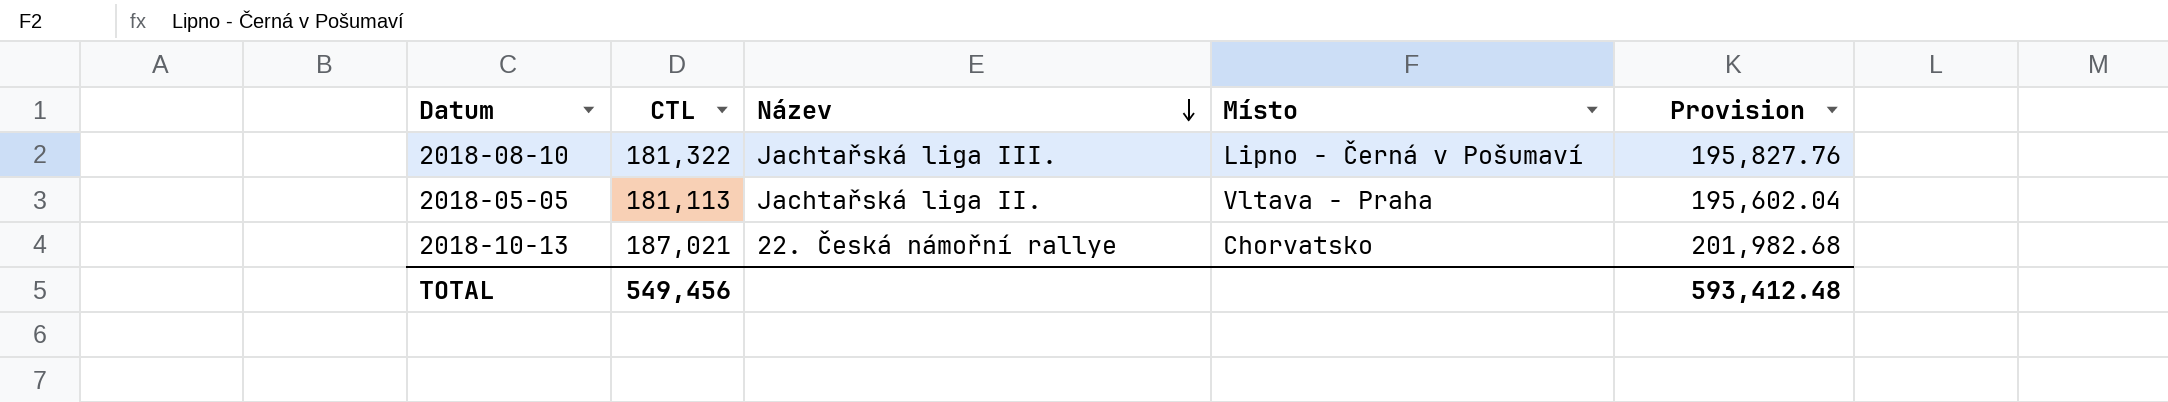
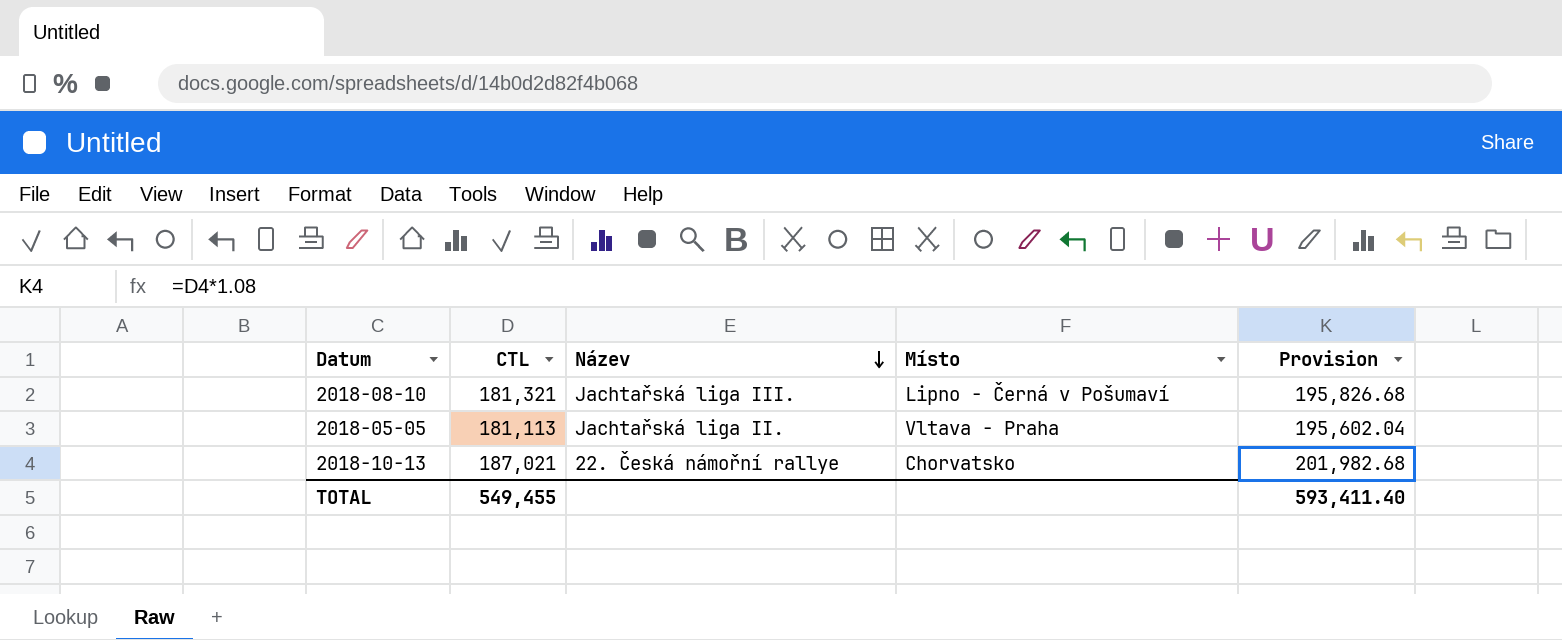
2018-08-10 | CTL: 181,322 -> 181,321
2018-08-10 | Provision: 195,827.76 -> 195,826.68
TOTAL | CTL: 549,456 -> 549,455
TOTAL | Provision: 593,412.48 -> 593,411.40

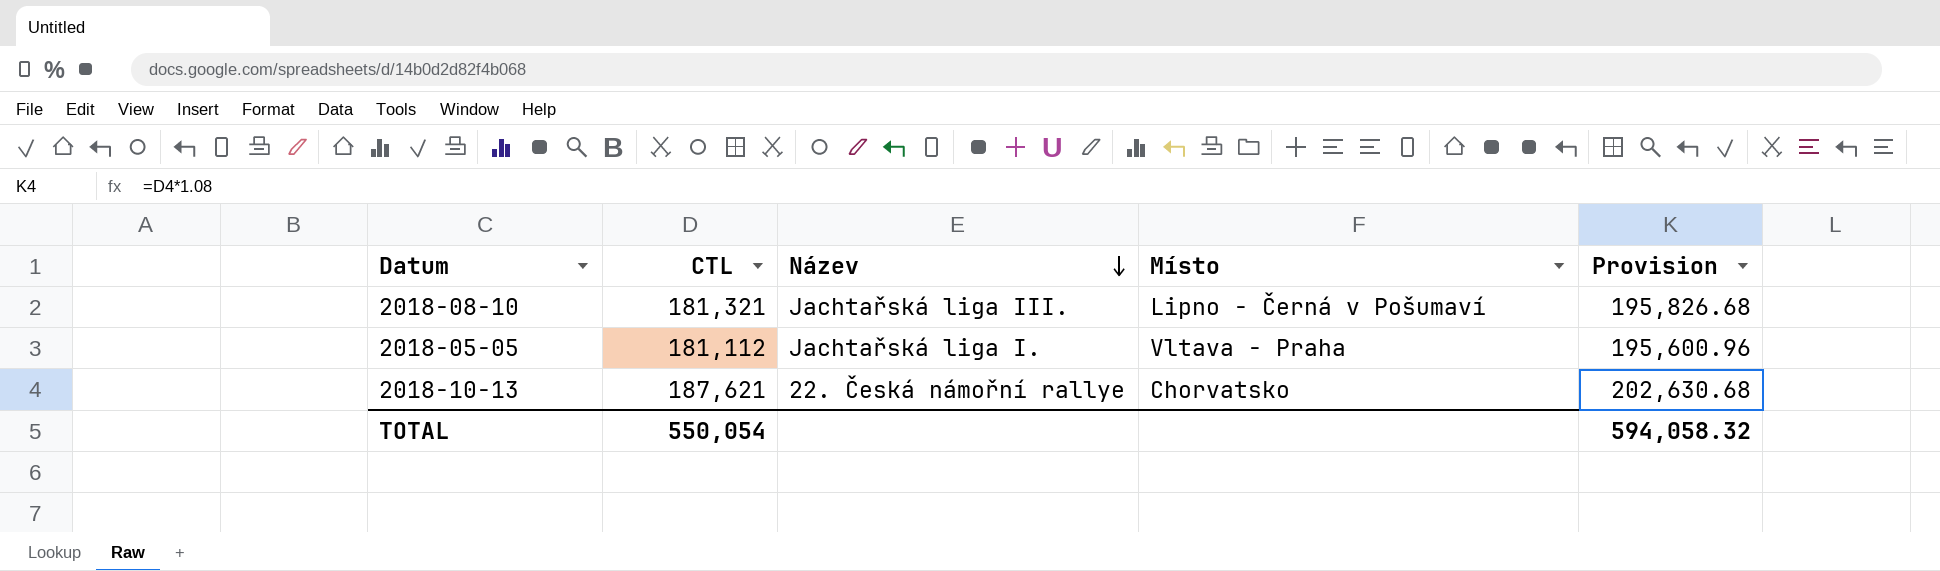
2018-05-05 | CTL: 181,113 -> 181,112
2018-05-05 | Název: Jachtařská liga II. -> Jachtařská liga I.
2018-05-05 | Provision: 195,602.04 -> 195,600.96
2018-10-13 | CTL: 187,021 -> 187,621
2018-10-13 | Provision: 201,982.68 -> 202,630.68
TOTAL | CTL: 549,455 -> 550,054
TOTAL | Provision: 593,411.40 -> 594,058.32

